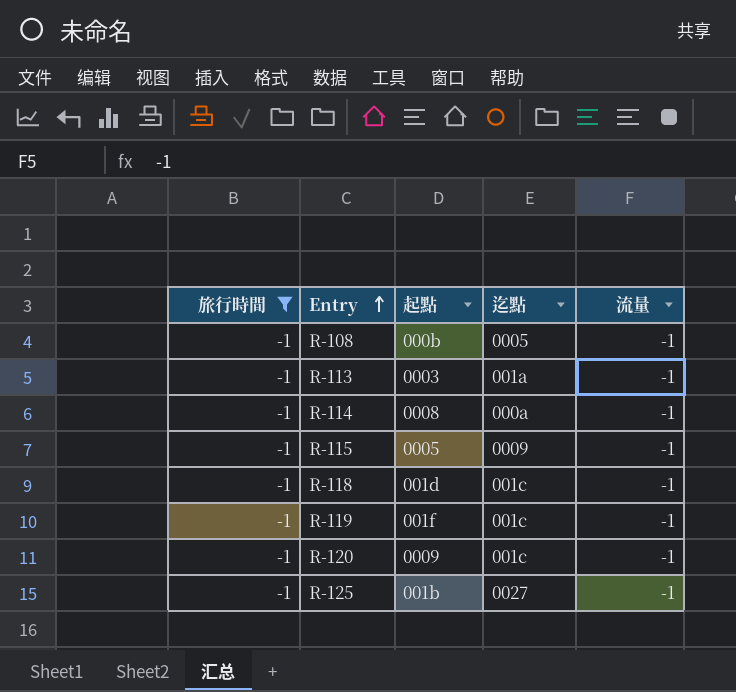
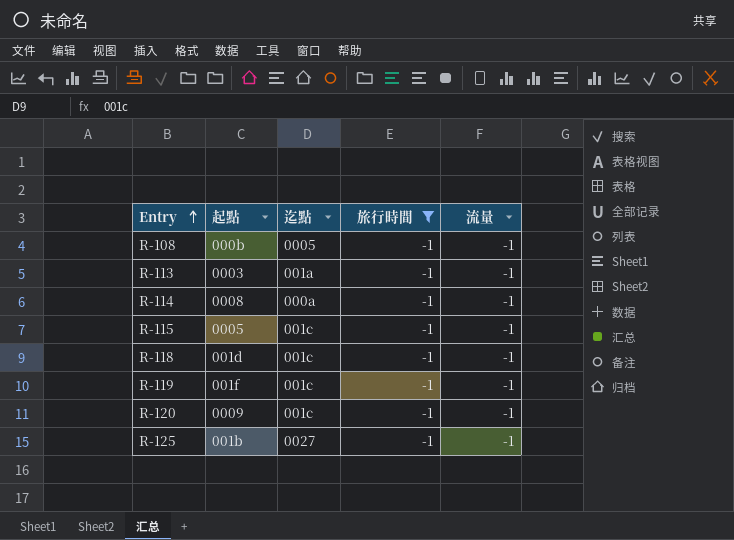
column 旅行時間 | position: 1 -> 4
R-115 | 迄點: 0009 -> 001c

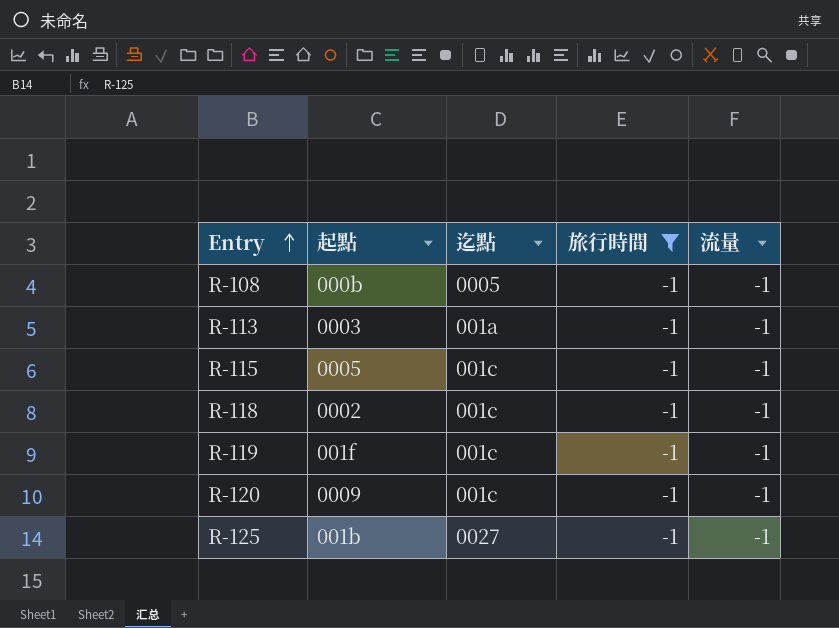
row R-114: 0008 | 000a | -1 | -1 -> none
R-118 | 起點: 001d -> 0002

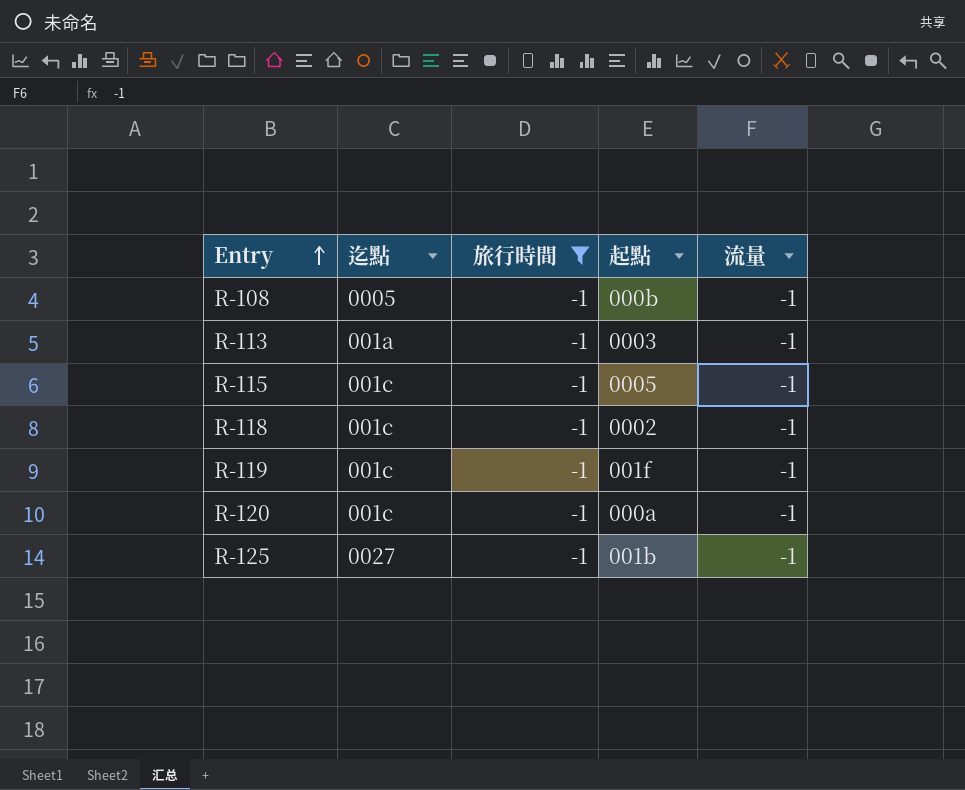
column 起點 | position: 2 -> 4
R-120 | 起點: 0009 -> 000a

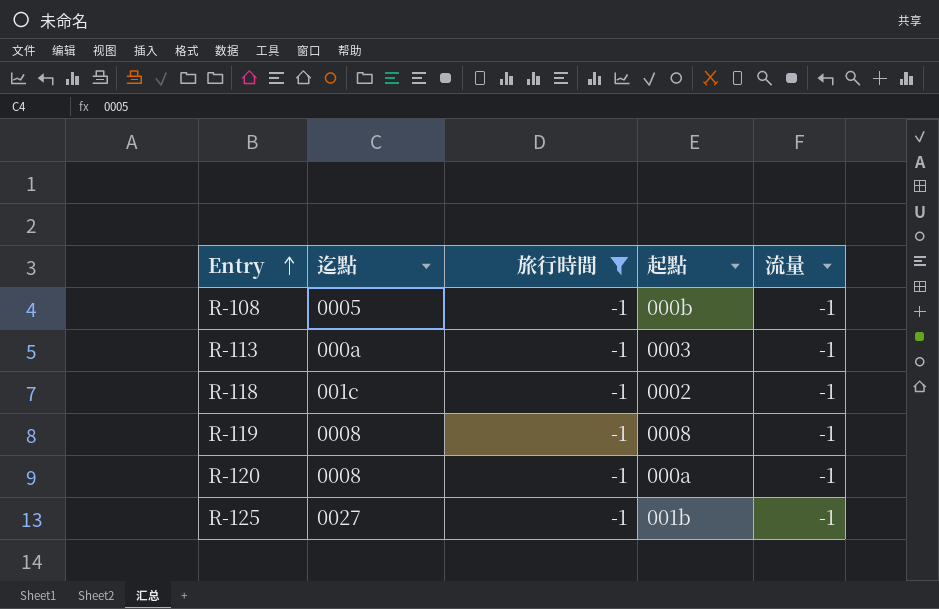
row R-115: 001c | -1 | 0005 | -1 -> none
R-113 | 迄點: 001a -> 000a
R-119 | 迄點: 001c -> 0008
R-119 | 起點: 001f -> 0008
R-120 | 迄點: 001c -> 0008

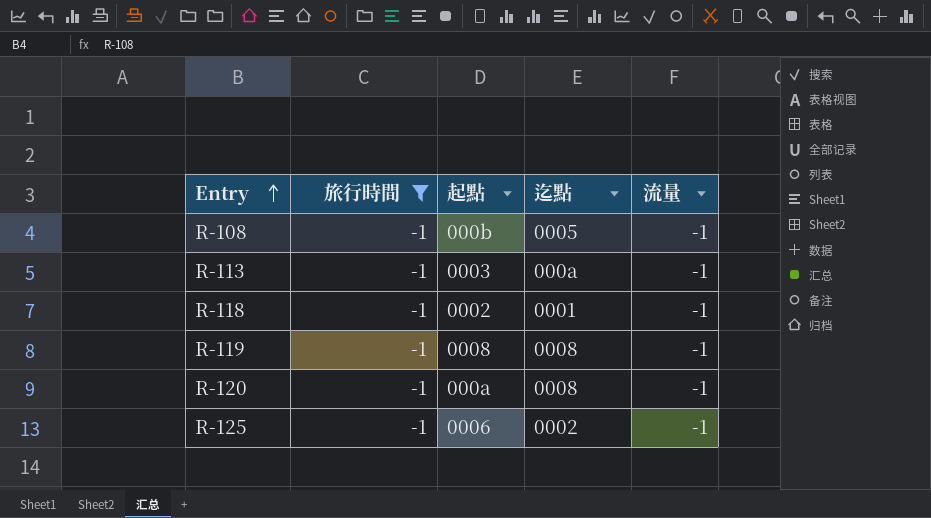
column 迄點 | position: 2 -> 4
R-118 | 迄點: 001c -> 0001
R-125 | 起點: 001b -> 0006
R-125 | 迄點: 0027 -> 0002

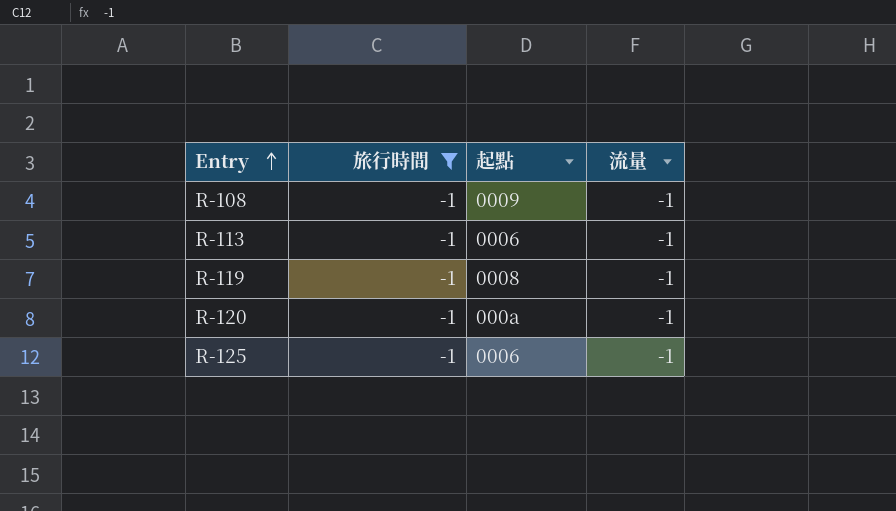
column 迄點 | position: 4 -> none
row R-118: -1 | 0002 | 0001 | -1 -> none
R-108 | 起點: 000b -> 0009
R-113 | 起點: 0003 -> 0006

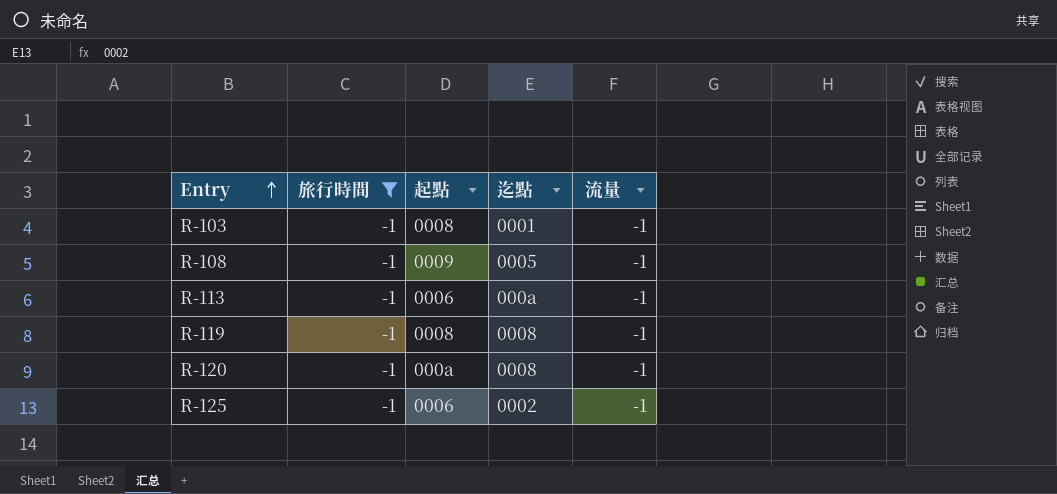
column 迄點 | position: none -> 4
row R-103: none -> -1 | 0008 | 0001 | -1

